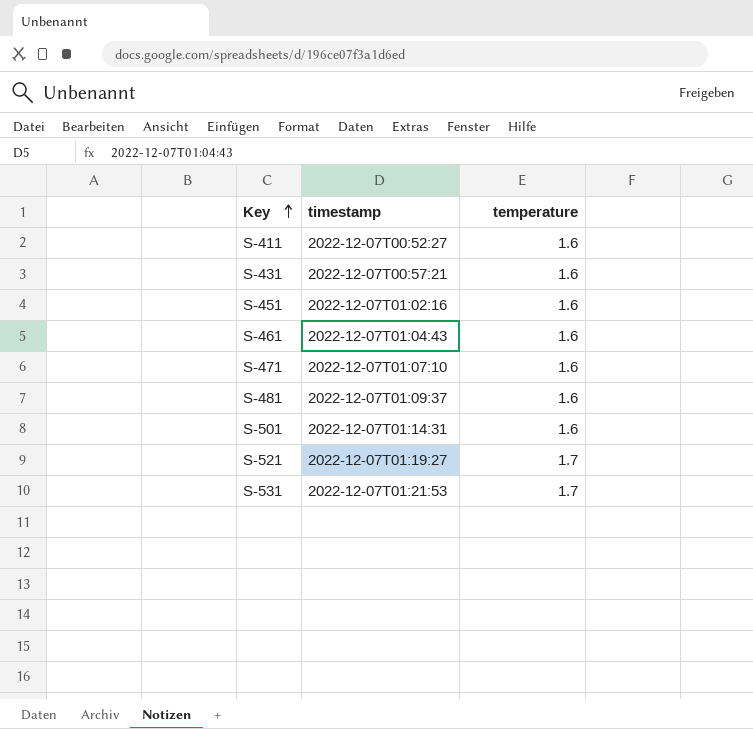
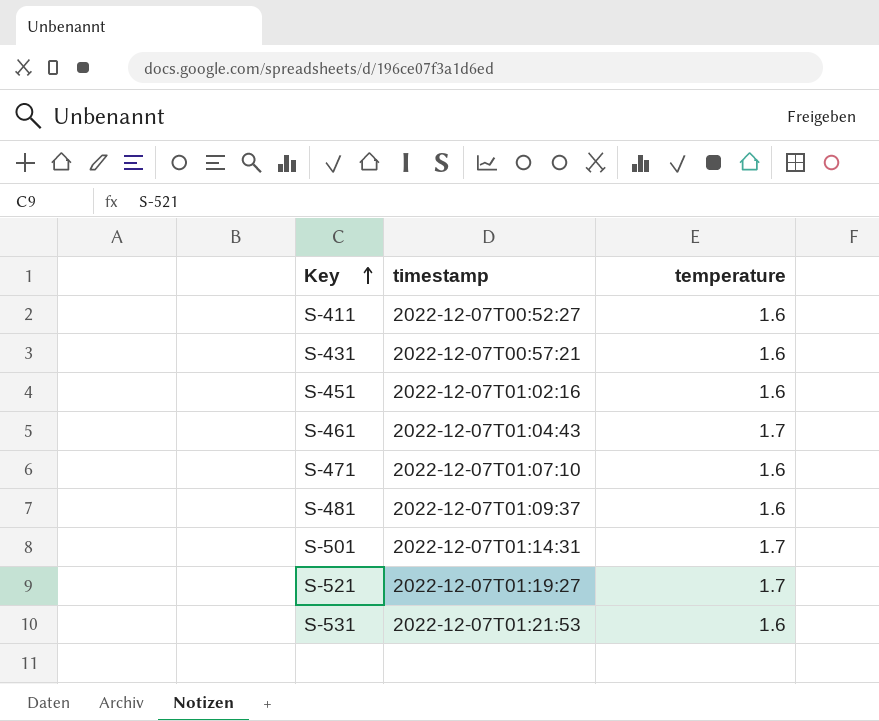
S-461 | temperature: 1.6 -> 1.7
S-501 | temperature: 1.6 -> 1.7
S-531 | temperature: 1.7 -> 1.6

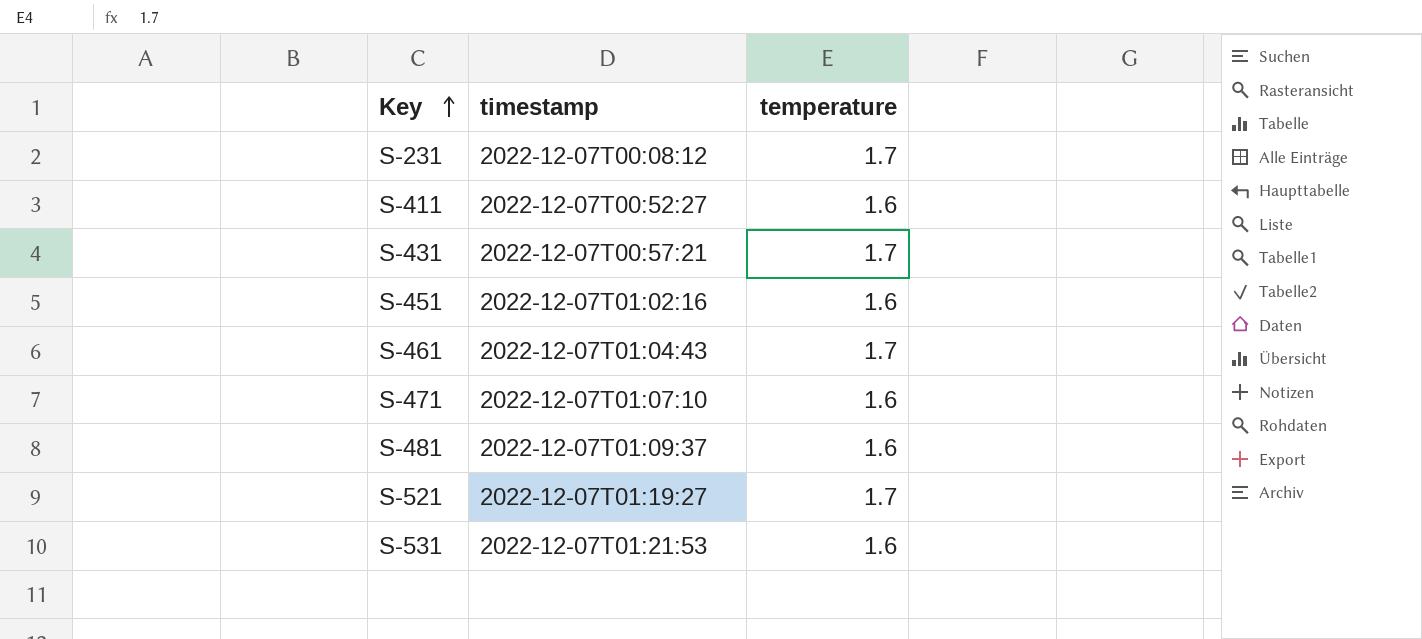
row S-501: 2022-12-07T01:14:31 | 1.7 -> none
row S-231: none -> 2022-12-07T00:08:12 | 1.7
S-431 | temperature: 1.6 -> 1.7

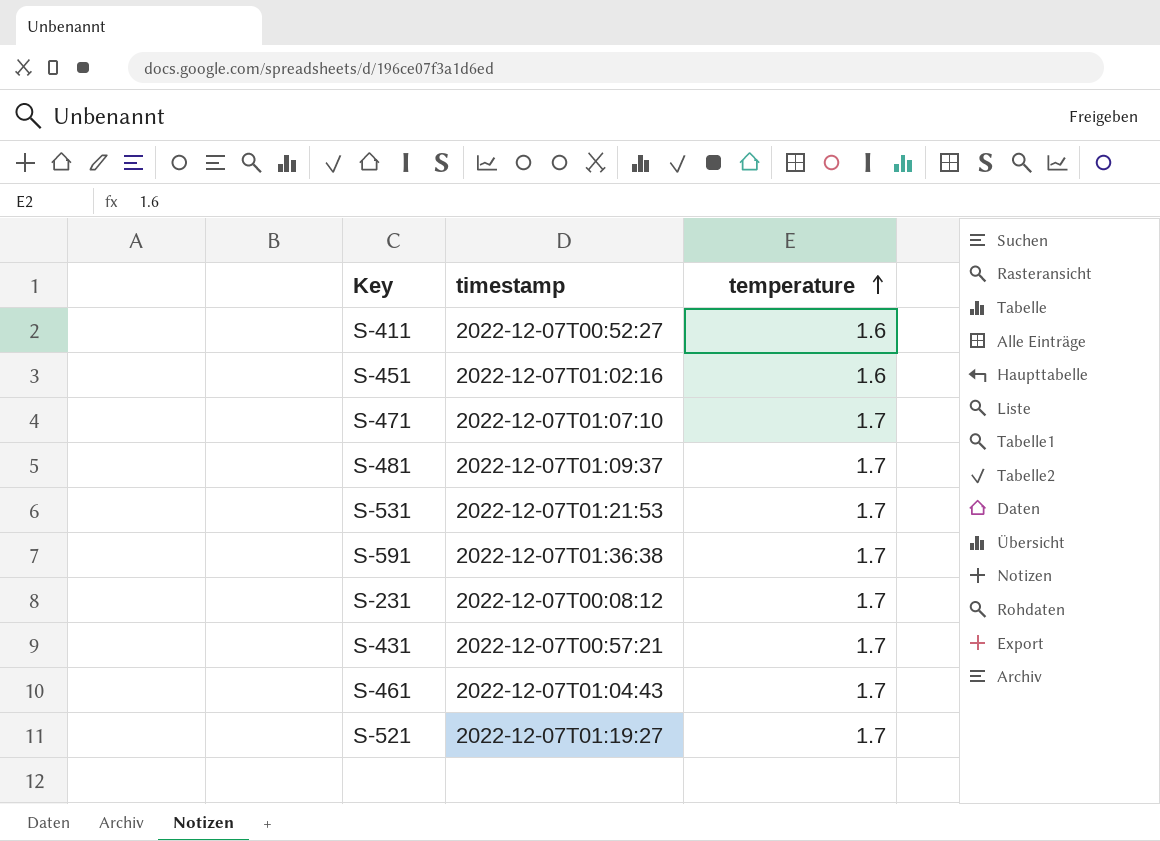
row order: Key ascending -> temperature ascending
S-471 | temperature: 1.6 -> 1.7
S-481 | temperature: 1.6 -> 1.7
S-531 | temperature: 1.6 -> 1.7
row S-591: none -> 2022-12-07T01:36:38 | 1.7

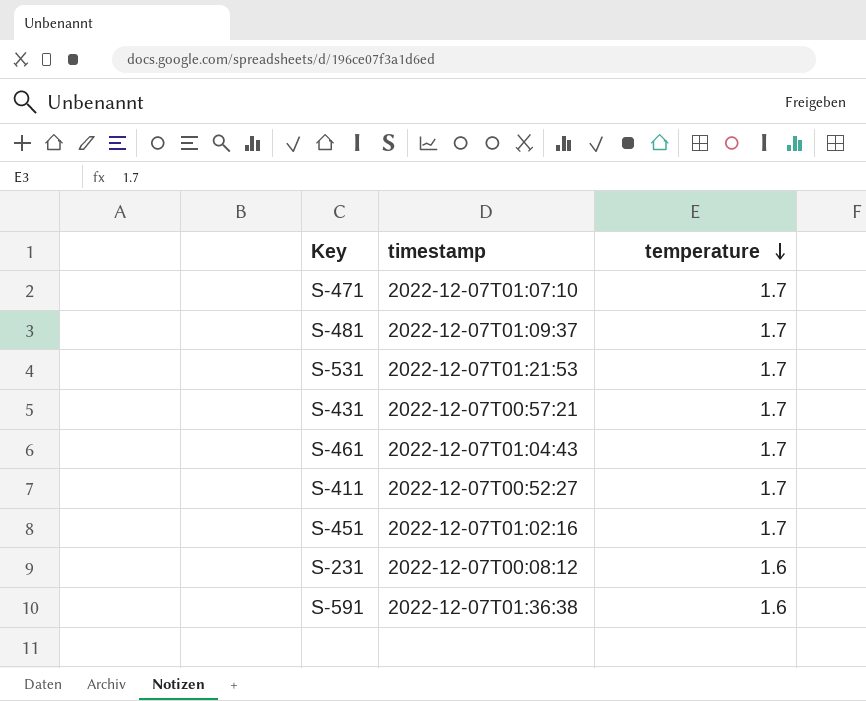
row order: temperature ascending -> temperature descending
row S-521: 2022-12-07T01:19:27 | 1.7 -> none
S-411 | temperature: 1.6 -> 1.7
S-451 | temperature: 1.6 -> 1.7
S-231 | temperature: 1.7 -> 1.6
S-591 | temperature: 1.7 -> 1.6

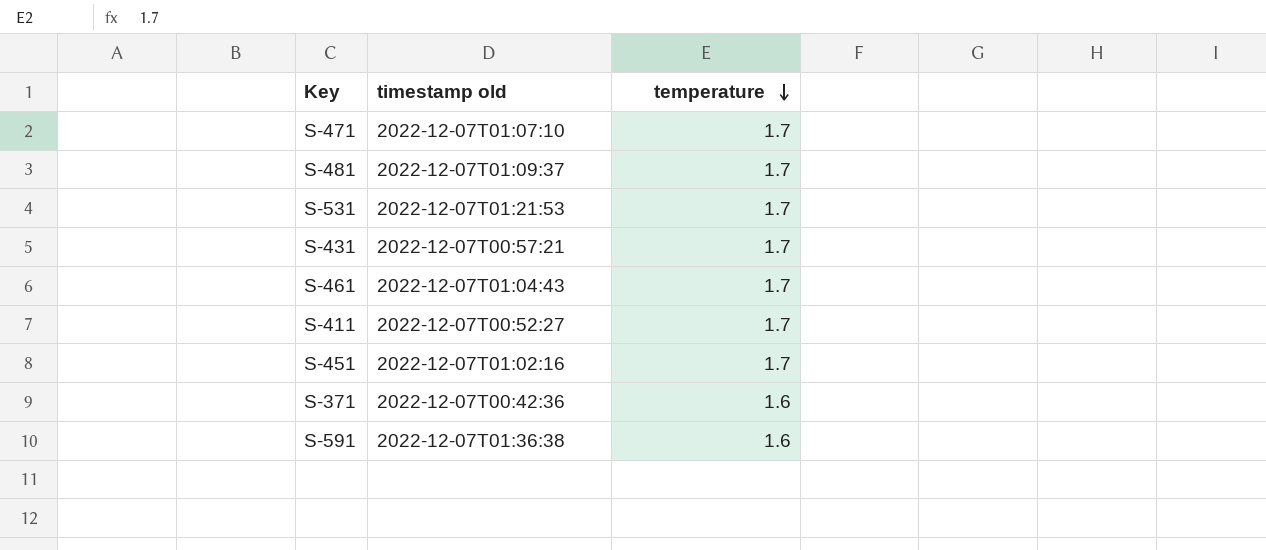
column name: timestamp -> timestamp old
row S-231: 2022-12-07T00:08:12 | 1.6 -> none
row S-371: none -> 2022-12-07T00:42:36 | 1.6

